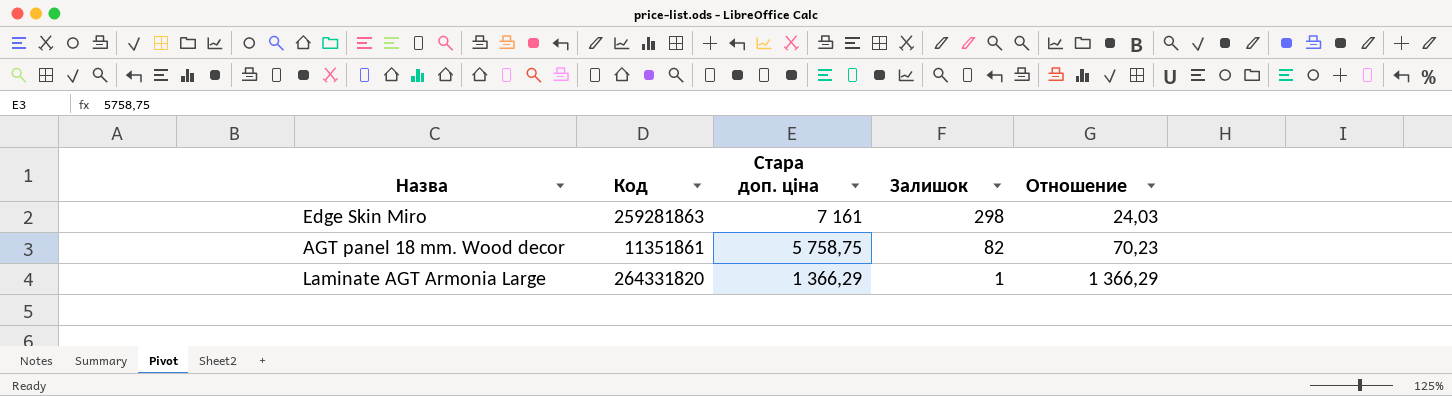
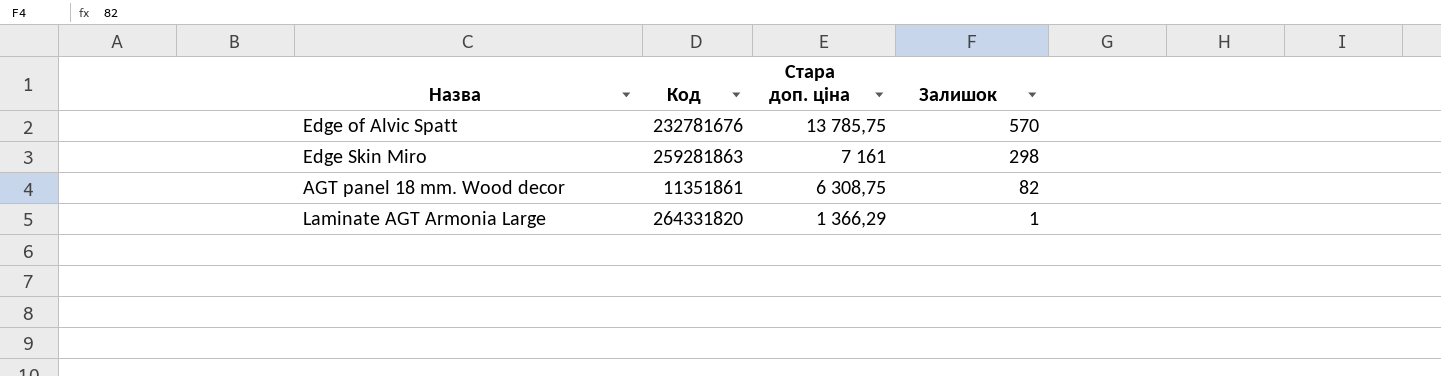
column Отношение | formula: [Стара доп. ціна] / [Залишок] -> none
row Edge of Alvic Spatt: none -> 232781676 | 13 785,75 | 570
AGT panel 18 mm. Wood decor | Стара доп. ціна: 5 758,75 -> 6 308,75

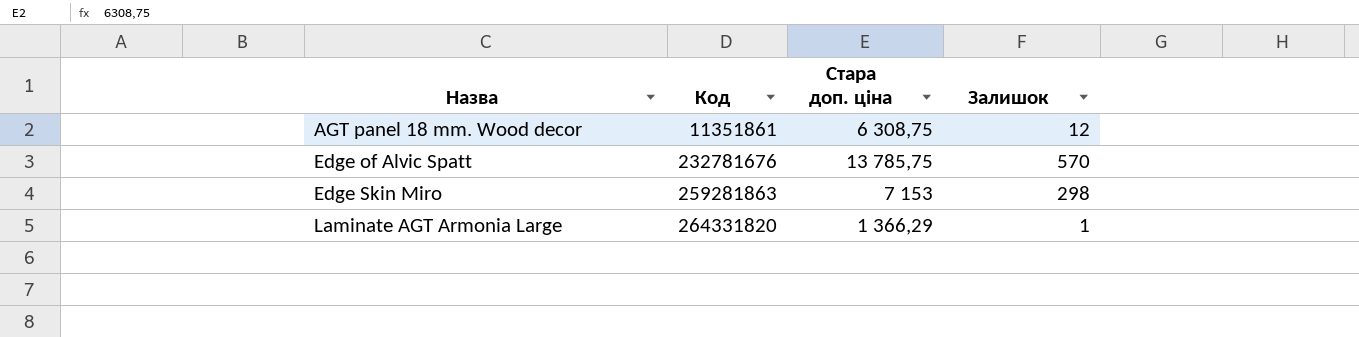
row order: Стара доп. ціна descending -> Назва ascending
AGT panel 18 mm. Wood decor | Залишок: 82 -> 12
Edge Skin Miro | Стара доп. ціна: 7 161 -> 7 153

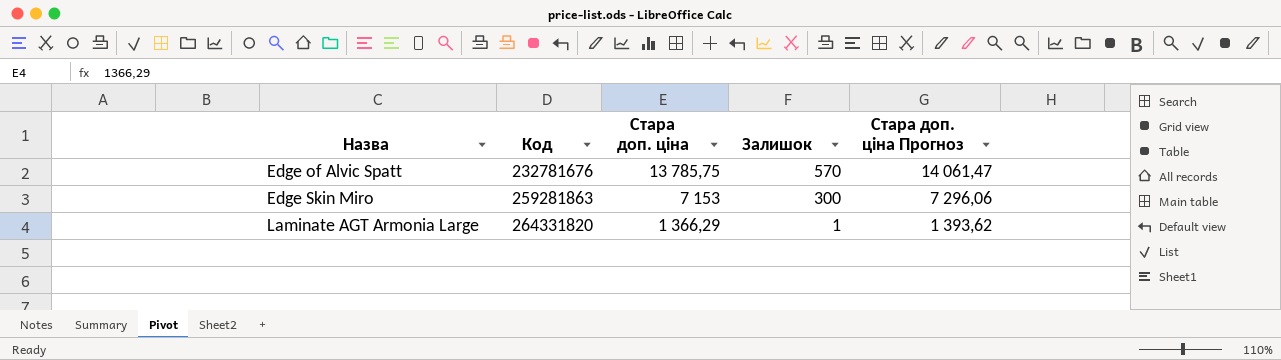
column Стара доп. ціна Прогноз | formula: none -> [Стара доп. ціна] * 1,02
row AGT panel 18 mm. Wood decor: 11351861 | 6 308,75 | 12 -> none
Edge Skin Miro | Залишок: 298 -> 300

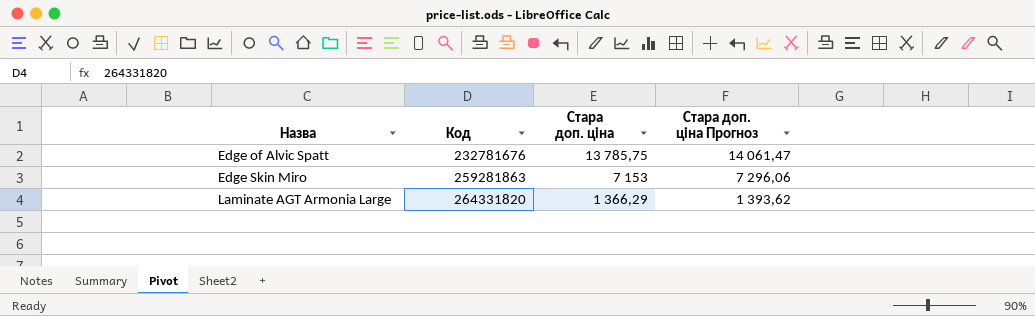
column Залишок | position: 4 -> none

